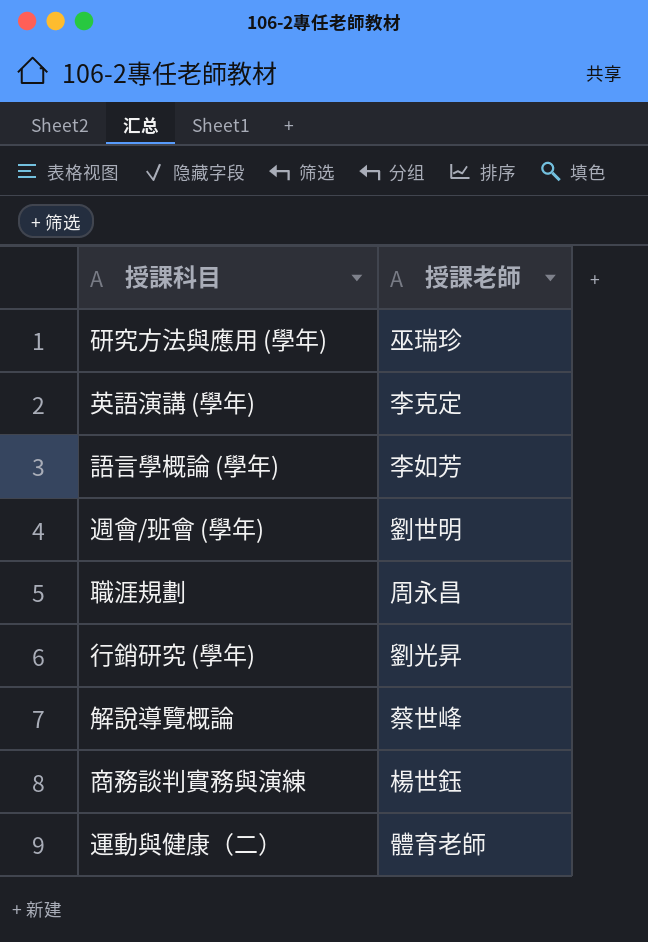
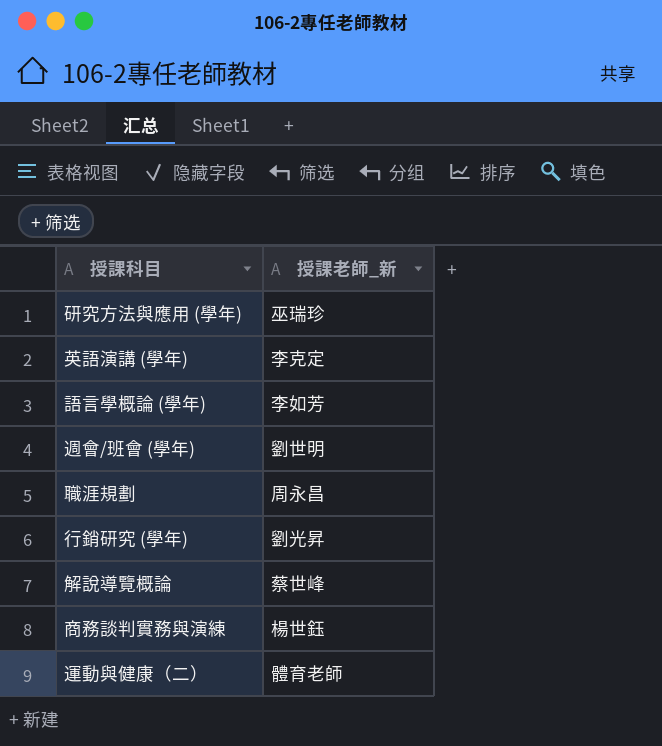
column name: 授課老師 -> 授課老師_新

